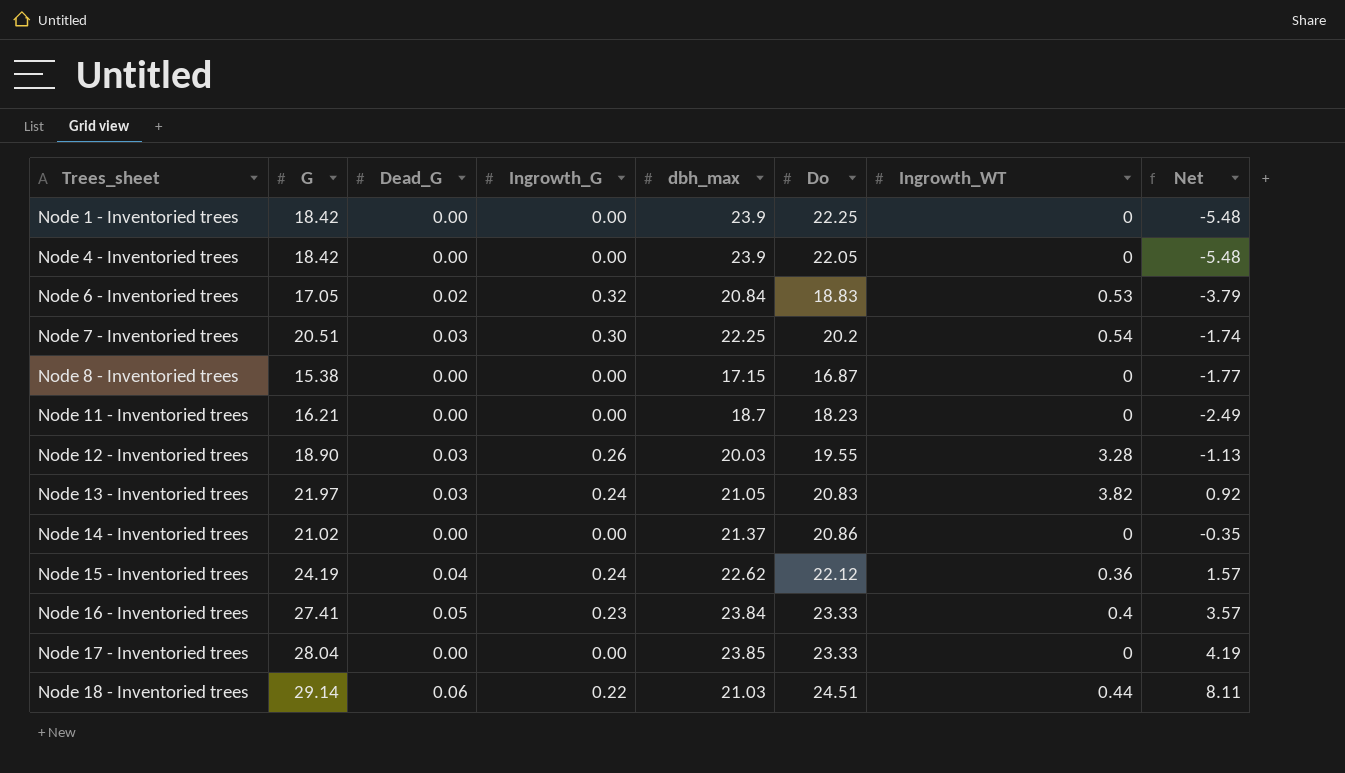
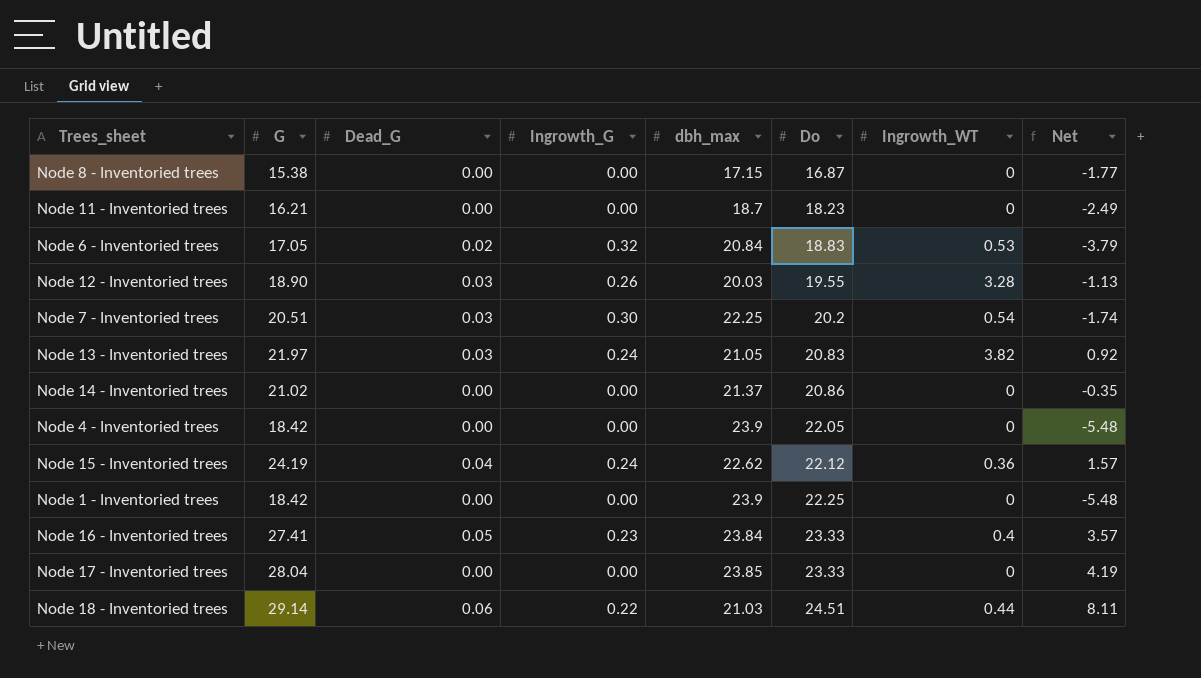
row order: Trees_sheet ascending -> Do ascending

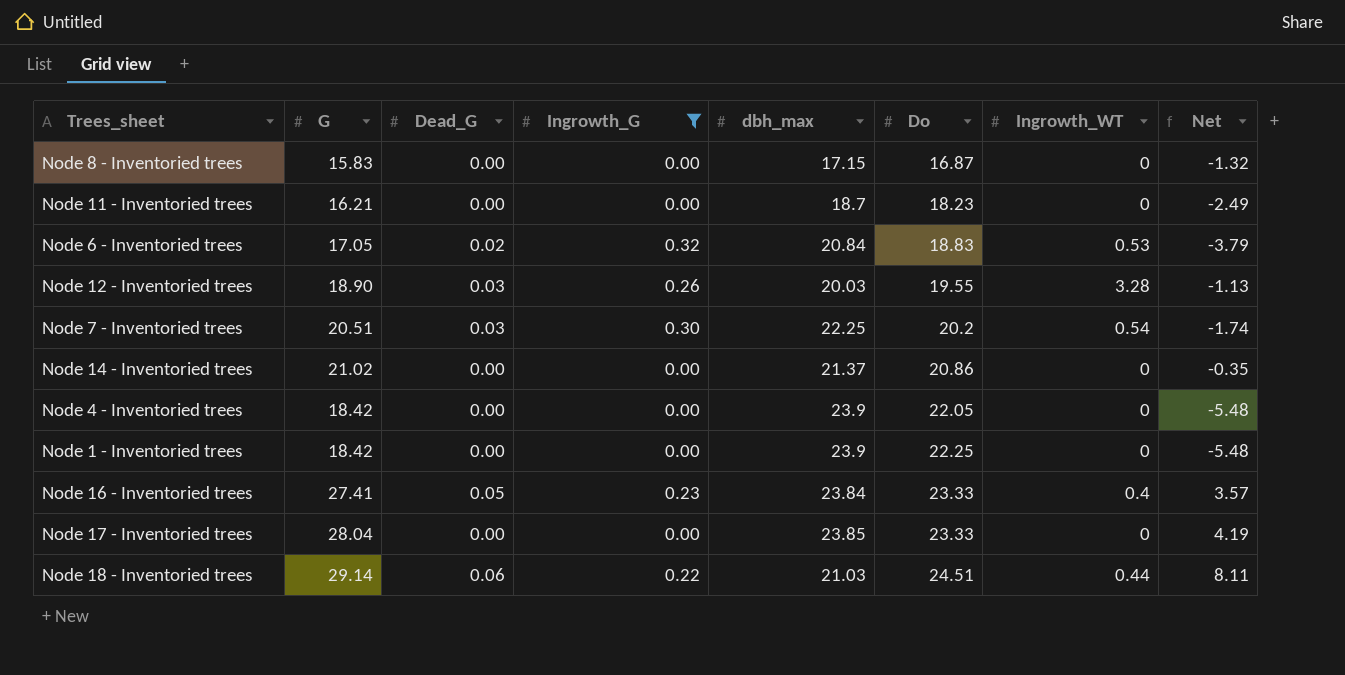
filter: none -> Ingrowth_G != 0.24
Node 8 - Inventoried trees | G: 15.38 -> 15.83
Node 8 - Inventoried trees | Net: -1.77 -> -1.32

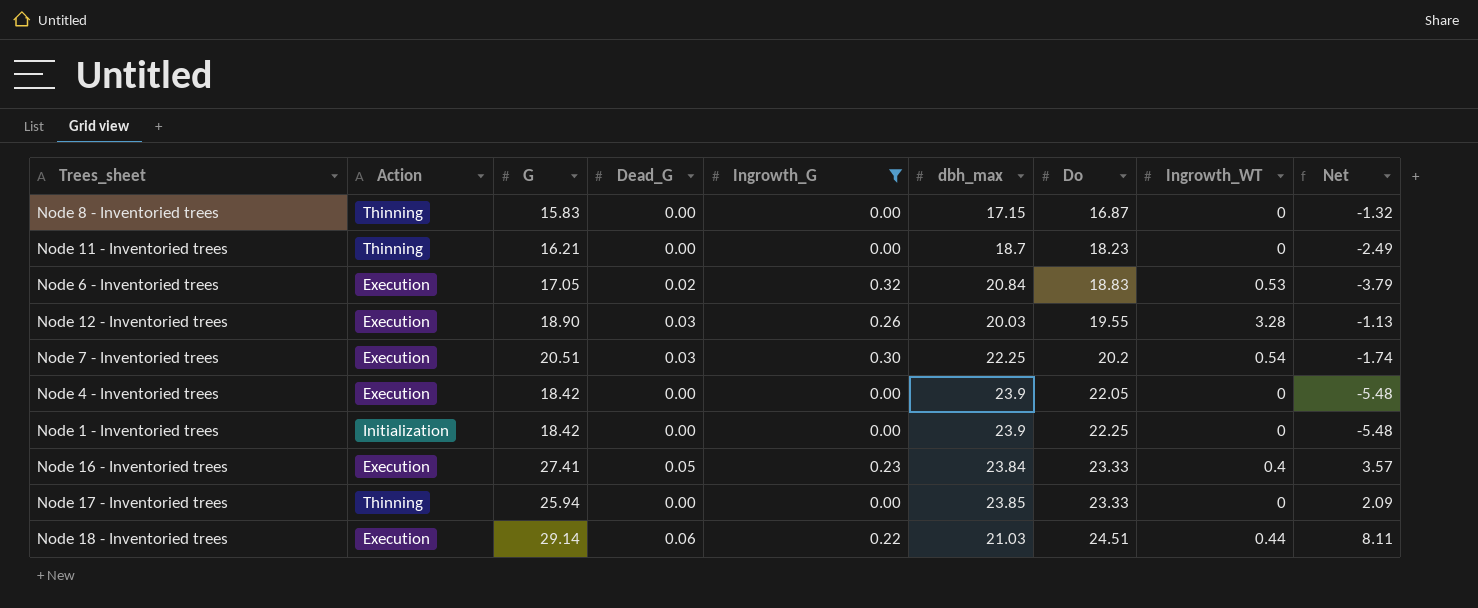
column Action | position: none -> 2
row Node 14 - Inventoried trees: 21.02 | 0.00 | 0.00 | 21.37 | 20.86 | 0 | -0.35 -> none
Node 17 - Inventoried trees | G: 28.04 -> 25.94
Node 17 - Inventoried trees | Net: 4.19 -> 2.09

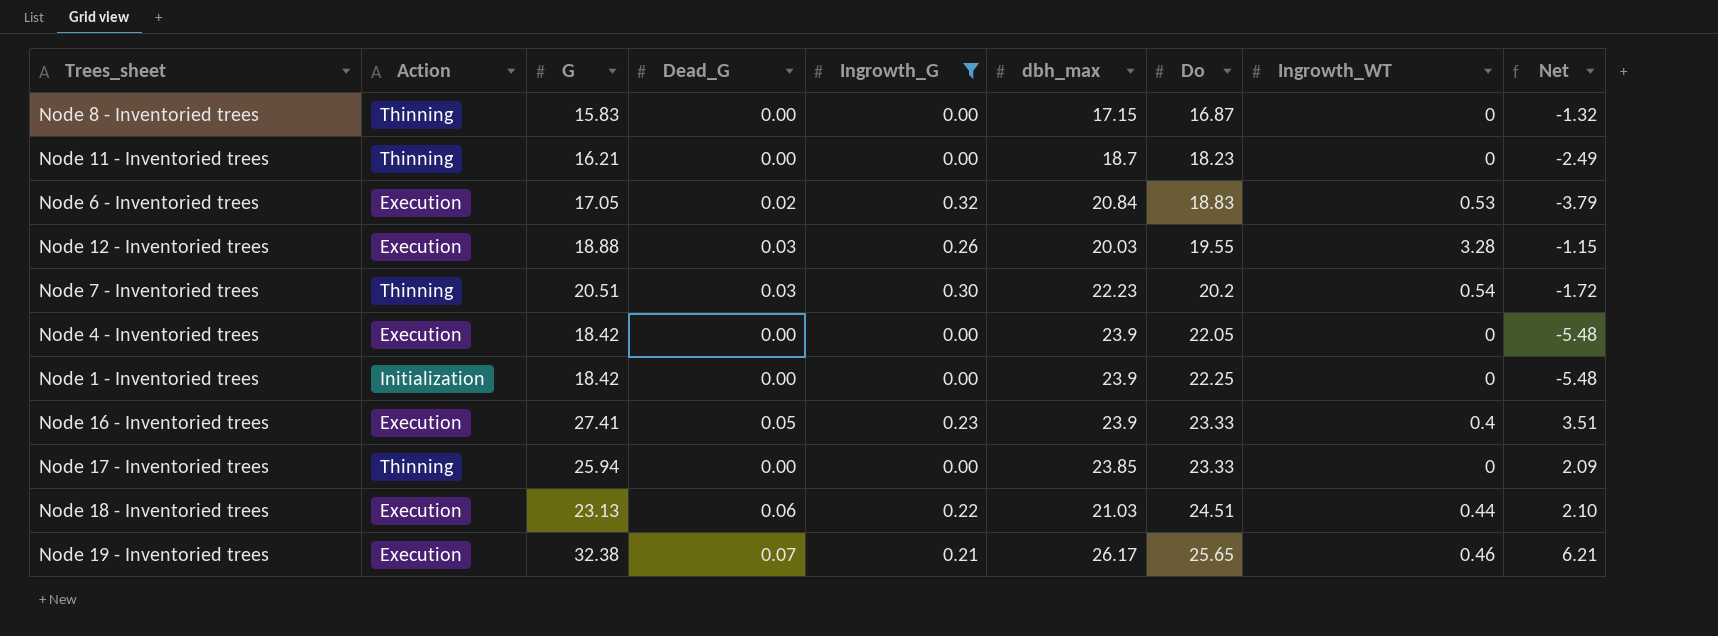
Node 12 - Inventoried trees | G: 18.90 -> 18.88
Node 12 - Inventoried trees | Net: -1.13 -> -1.15
Node 7 - Inventoried trees | Action: Execution -> Thinning
Node 7 - Inventoried trees | dbh_max: 22.25 -> 22.23
Node 7 - Inventoried trees | Net: -1.74 -> -1.72
Node 16 - Inventoried trees | dbh_max: 23.84 -> 23.9
Node 16 - Inventoried trees | Net: 3.57 -> 3.51
Node 18 - Inventoried trees | G: 29.14 -> 23.13
Node 18 - Inventoried trees | Net: 8.11 -> 2.10
row Node 19 - Inventoried trees: none -> Execution | 32.38 | 0.07 | 0.21 | 26.17 | 25.65 | 0.46 | 6.21

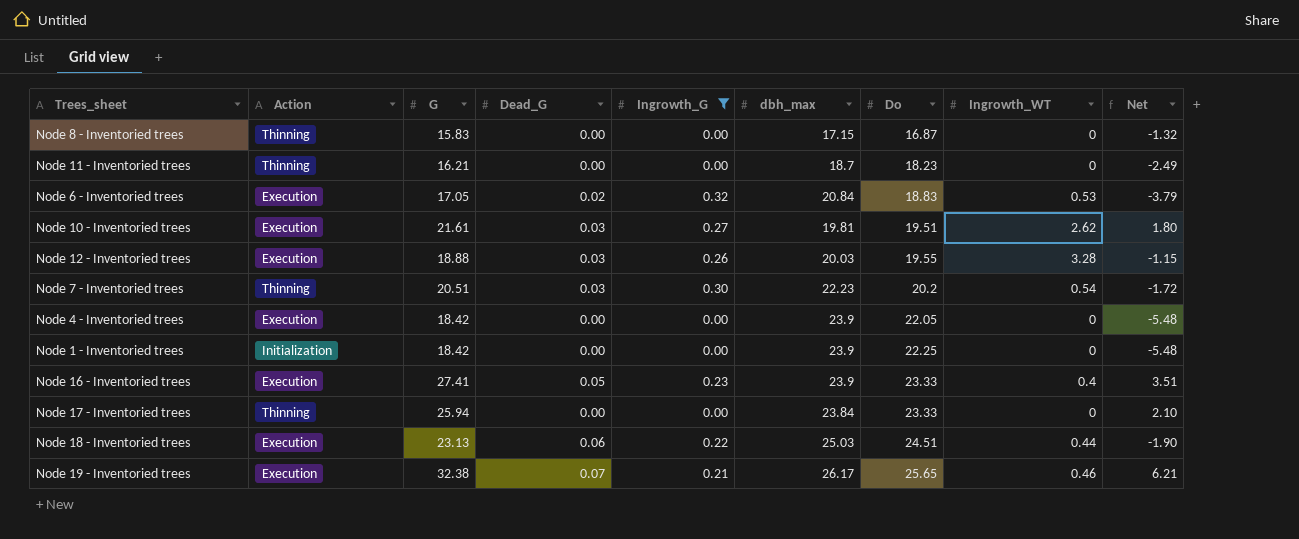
row Node 10 - Inventoried trees: none -> Execution | 21.61 | 0.03 | 0.27 | 19.81 | 19.51 | 2.62 | 1.80
Node 17 - Inventoried trees | dbh_max: 23.85 -> 23.84
Node 17 - Inventoried trees | Net: 2.09 -> 2.10
Node 18 - Inventoried trees | dbh_max: 21.03 -> 25.03
Node 18 - Inventoried trees | Net: 2.10 -> -1.90

